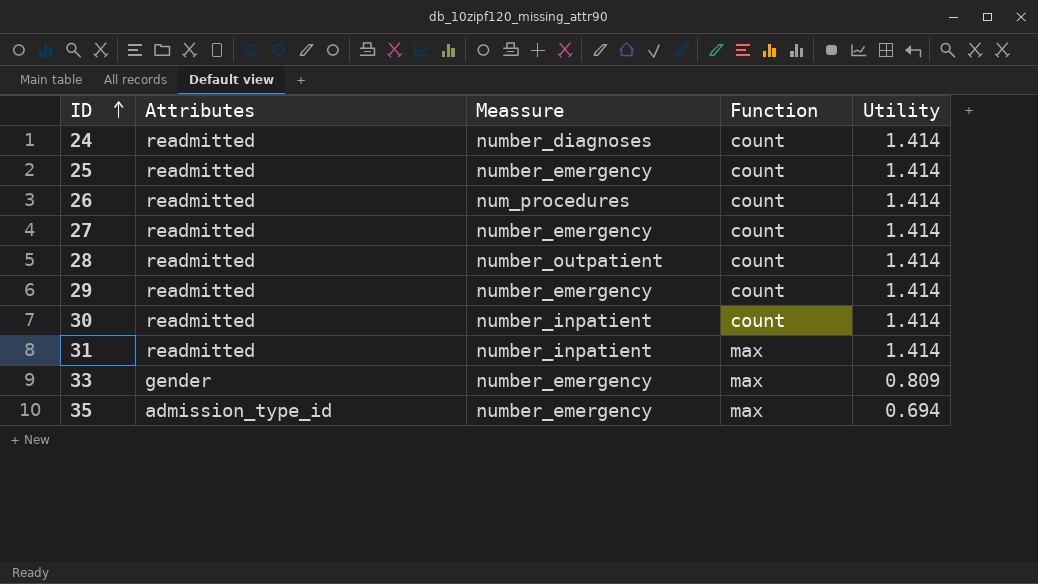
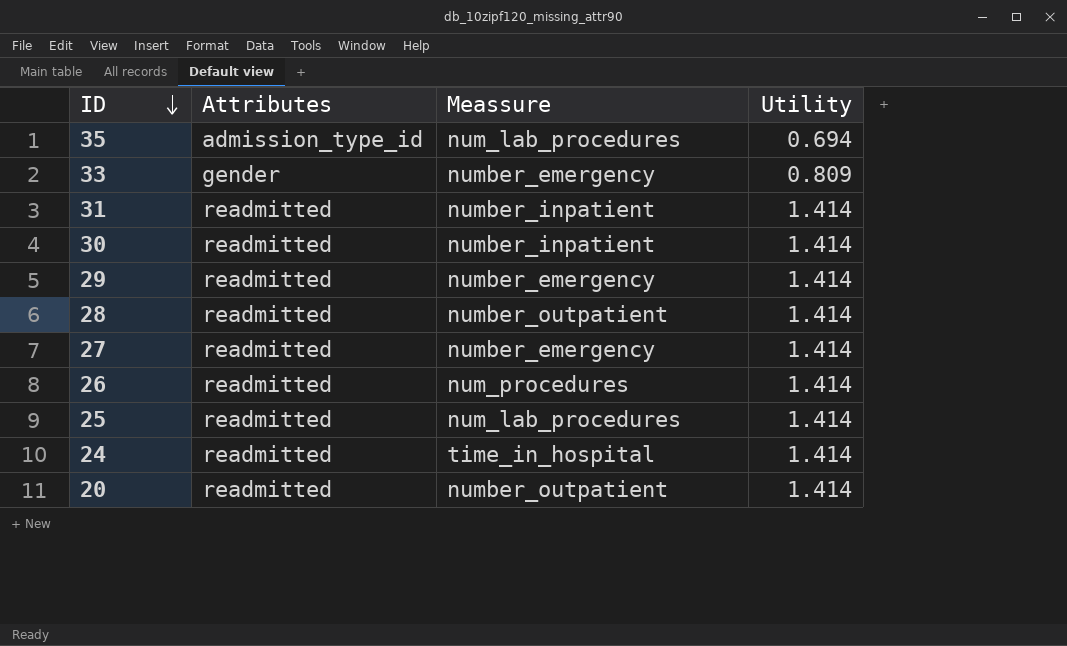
row order: ID ascending -> ID descending
column Function | position: 4 -> none
35 | Meassure: number_emergency -> num_lab_procedures
25 | Meassure: number_emergency -> num_lab_procedures
24 | Meassure: number_diagnoses -> time_in_hospital
row 20: none -> readmitted | number_outpatient | 1.414

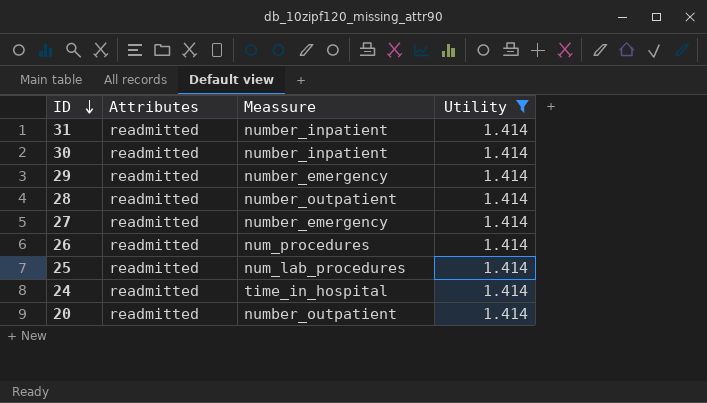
filter: none -> Utility = 1.414

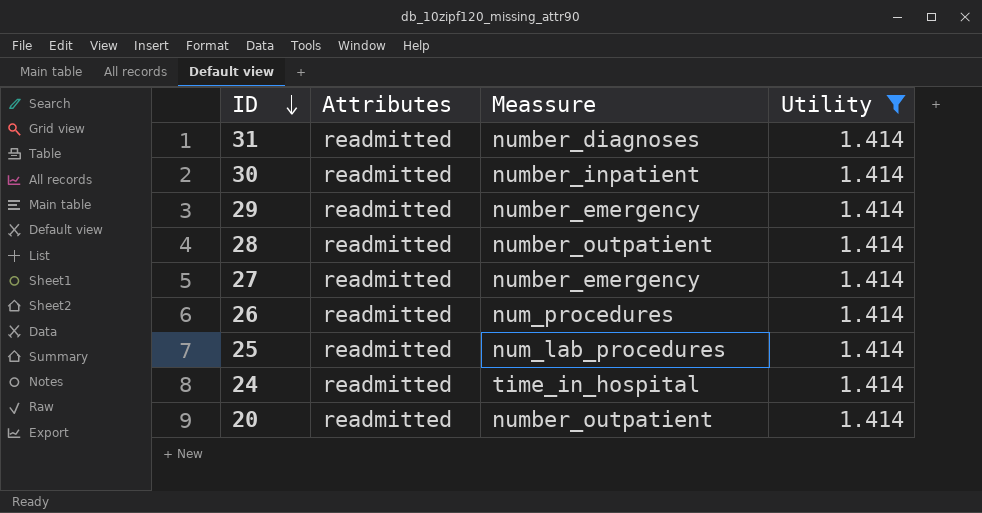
31 | Meassure: number_inpatient -> number_diagnoses

